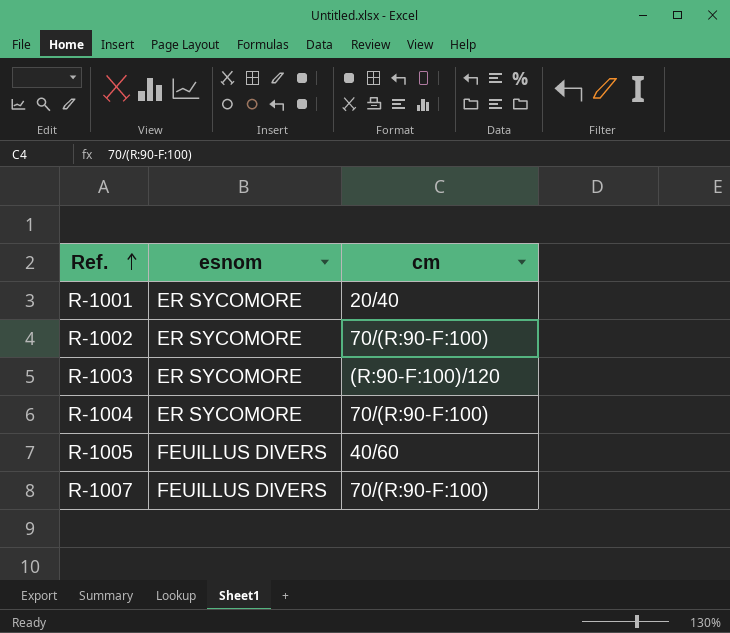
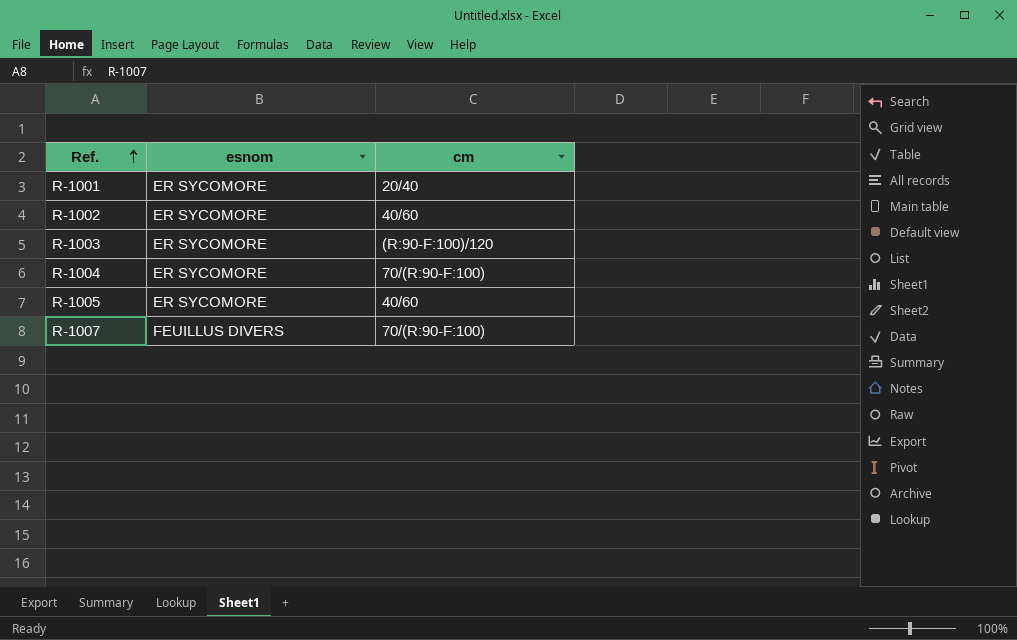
R-1002 | cm: 70/(R:90-F:100) -> 40/60
R-1005 | esnom: FEUILLUS DIVERS -> ER SYCOMORE

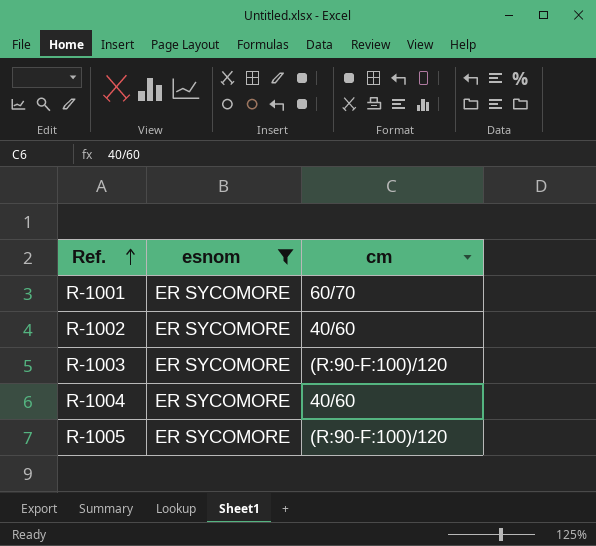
filter: none -> esnom = ER SYCOMORE
R-1001 | cm: 20/40 -> 60/70
R-1004 | cm: 70/(R:90-F:100) -> 40/60
R-1005 | cm: 40/60 -> (R:90-F:100)/120

